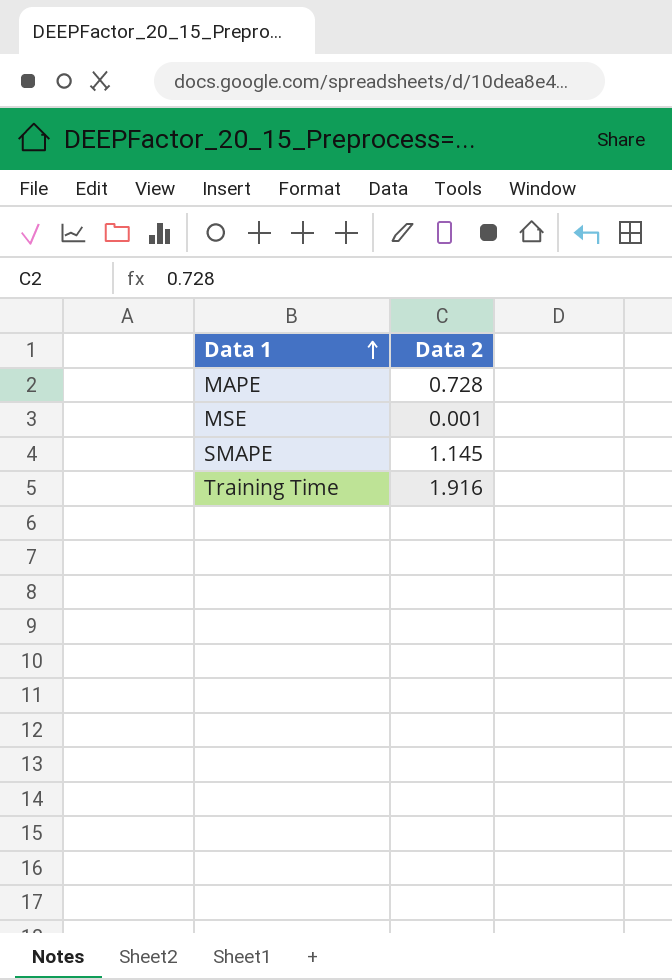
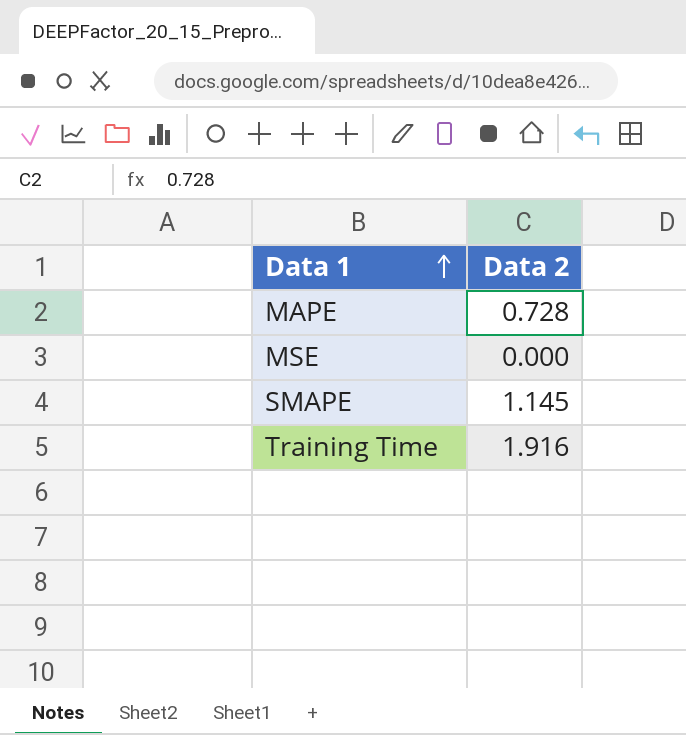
MSE | Data 2: 0.001 -> 0.000

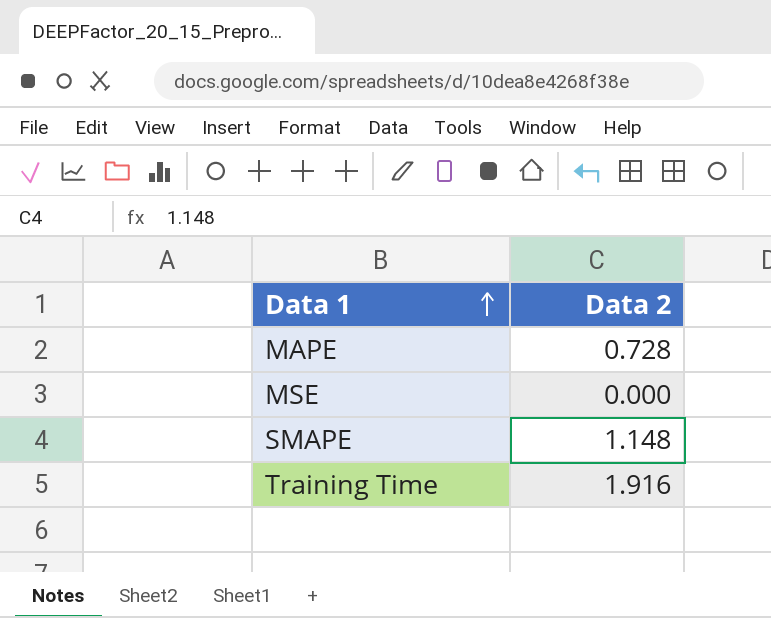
SMAPE | Data 2: 1.145 -> 1.148

